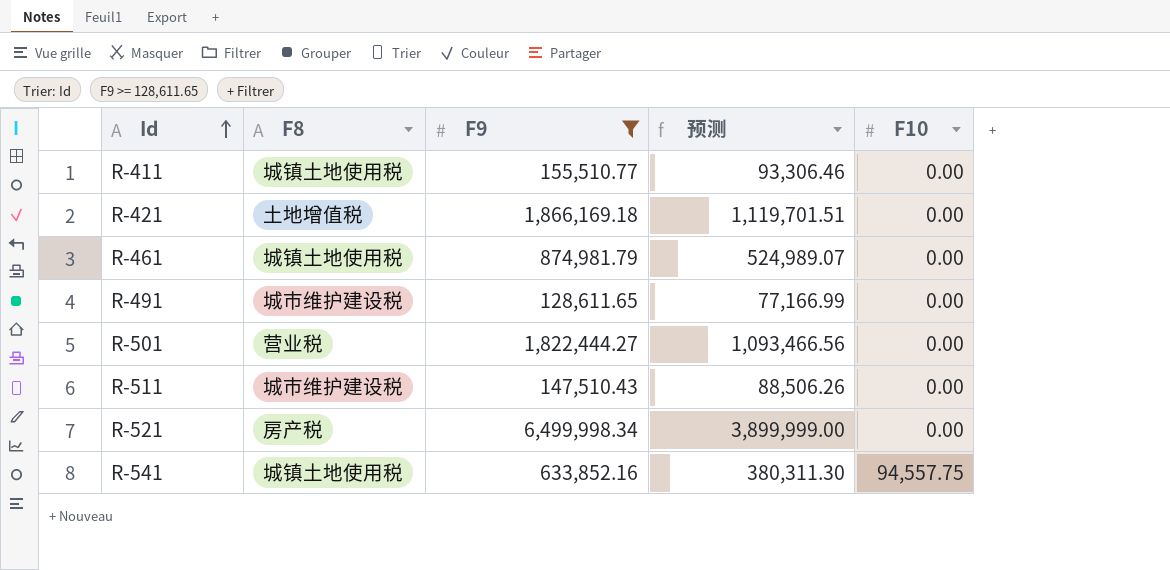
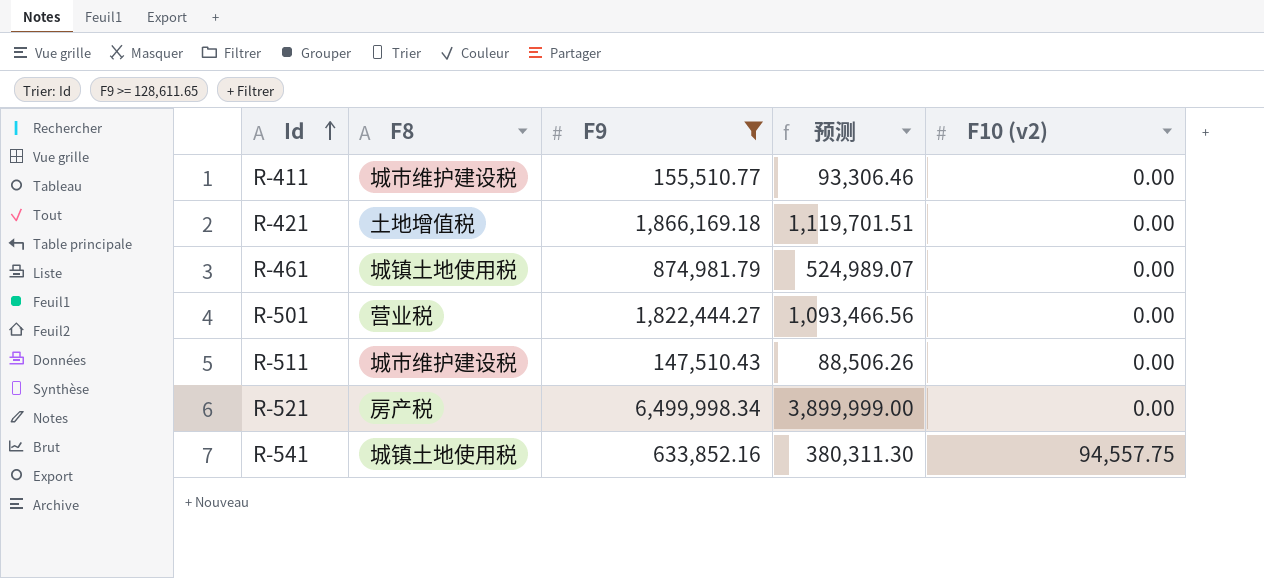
column name: F10 -> F10 (v2)
row R-491: 城市维护建设税 | 128,611.65 | 77,166.99 | 0.00 -> none
R-411 | F8: 城镇土地使用税 -> 城市维护建设税

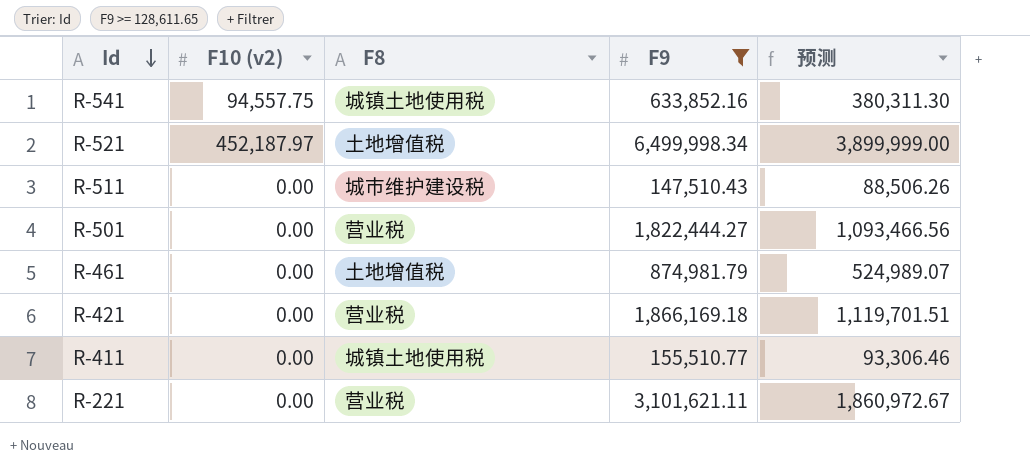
row order: Id ascending -> Id descending
column F10 (v2) | position: 5 -> 2
R-521 | F10 (v2): 0.00 -> 452,187.97
R-521 | F8: 房产税 -> 土地增值税
R-461 | F8: 城镇土地使用税 -> 土地增值税
R-421 | F8: 土地增值税 -> 营业税
R-411 | F8: 城市维护建设税 -> 城镇土地使用税
row R-221: none -> 0.00 | 营业税 | 3,101,621.11 | 1,860,972.67

